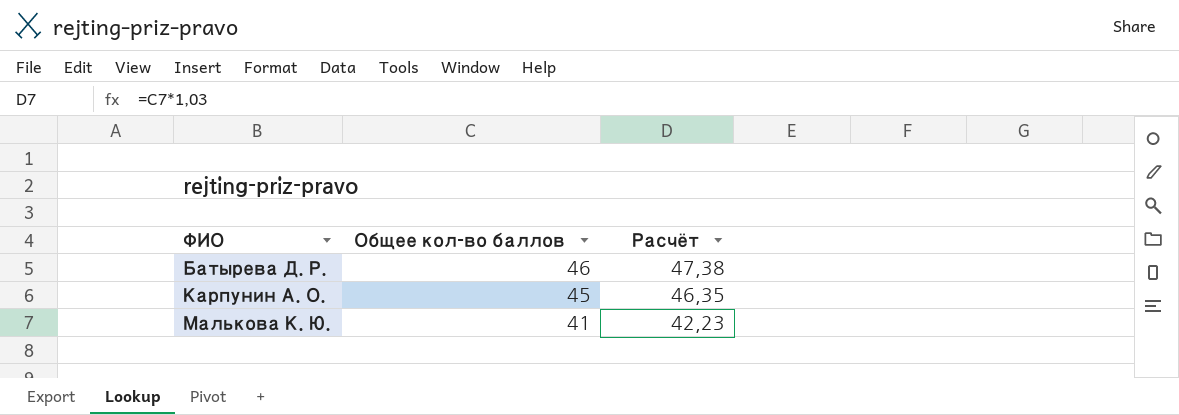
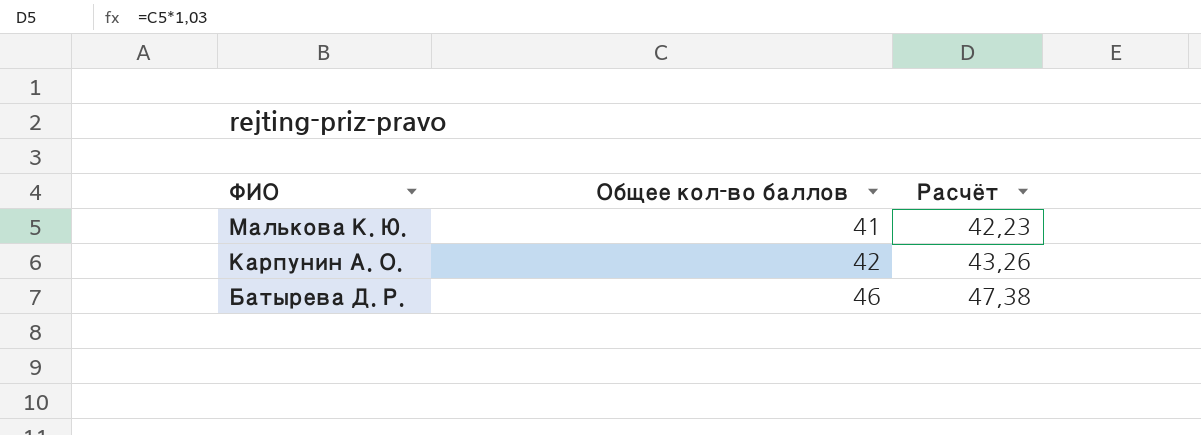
row order: ФИО ascending -> ФИО descending
Карпунин А. О. | Общее кол-во баллов: 45 -> 42
Карпунин А. О. | Расчёт: 46,35 -> 43,26

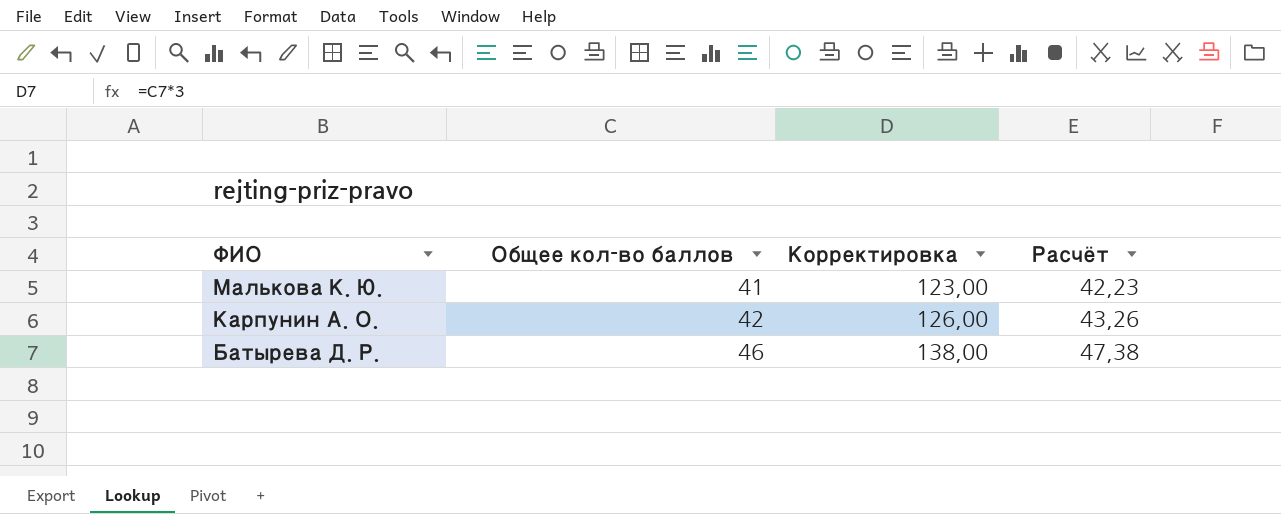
column Корректировка | formula: none -> [Общее кол-во баллов] * 3

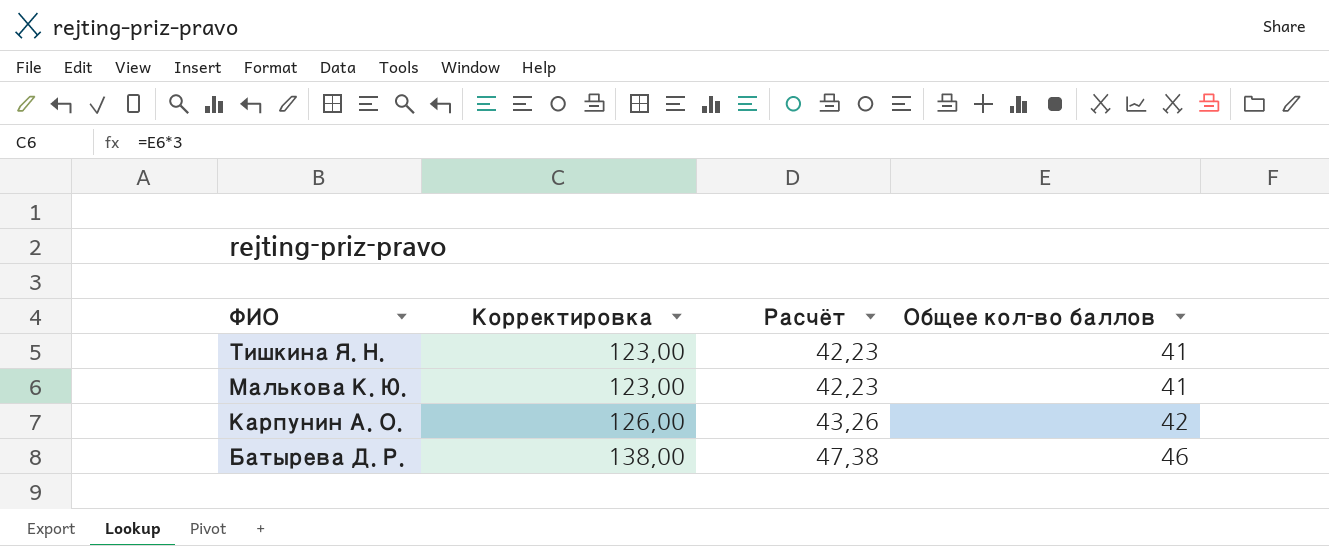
column Общее кол-во баллов | position: 2 -> 4
row Тишкина Я. Н.: none -> 123,00 | 42,23 | 41

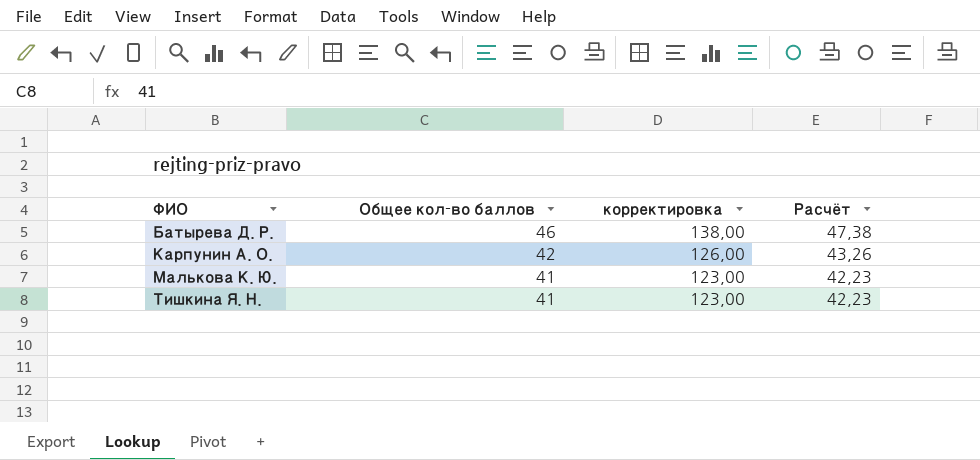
row order: ФИО descending -> ФИО ascending
column Общее кол-во баллов | position: 4 -> 2
column name: Корректировка -> корректировка

